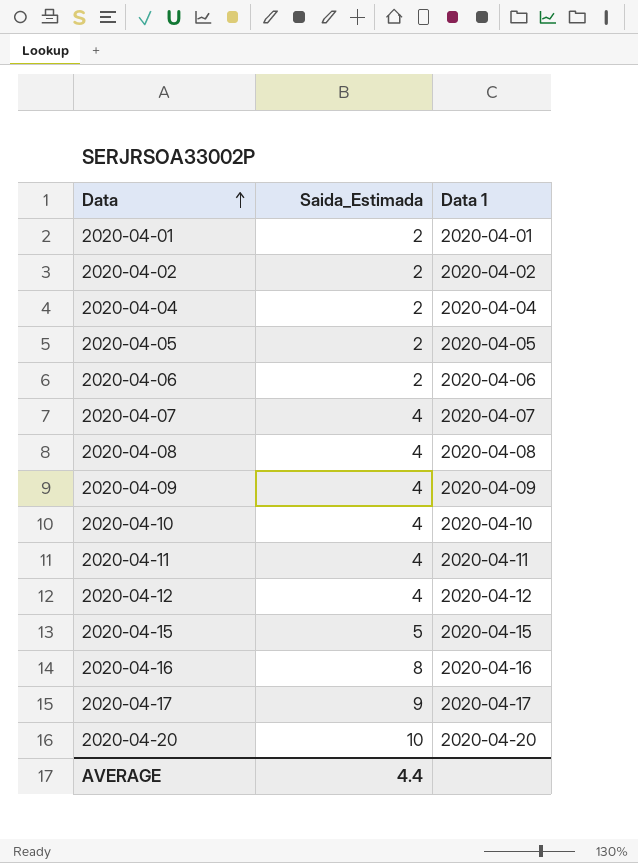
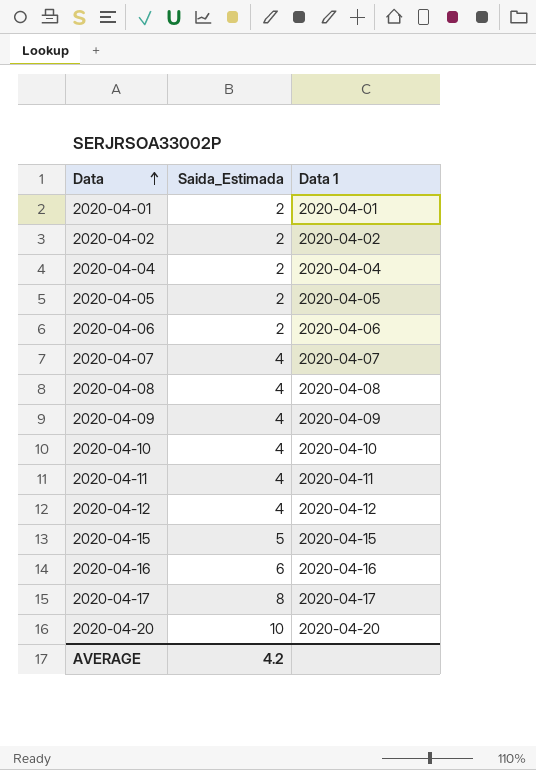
2020-04-16 | Saida_Estimada: 8 -> 6
2020-04-17 | Saida_Estimada: 9 -> 8
AVERAGE | Saida_Estimada: 4.4 -> 4.2

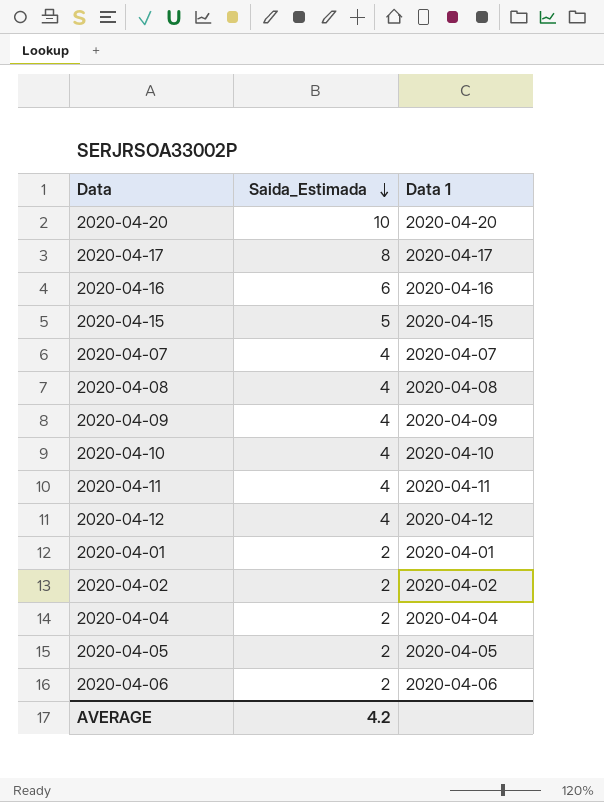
row order: Data ascending -> Saida_Estimada descending

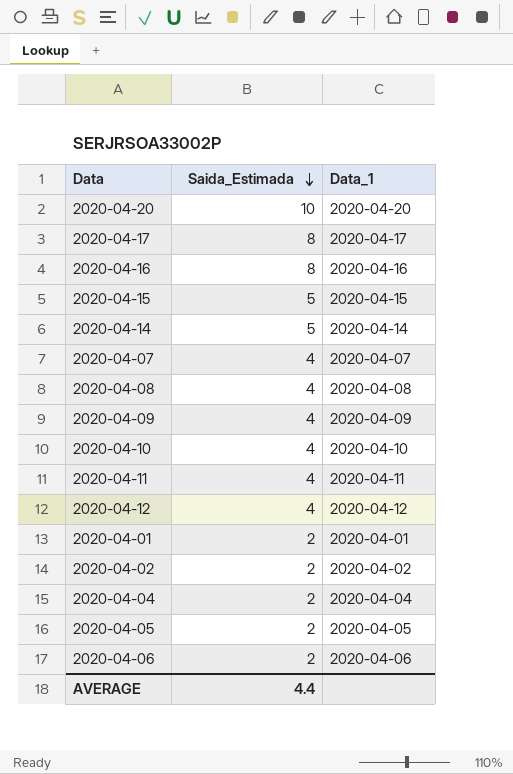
column name: Data 1 -> Data_1
2020-04-16 | Saida_Estimada: 6 -> 8
row 2020-04-14: none -> 5 | 2020-04-14
AVERAGE | Saida_Estimada: 4.2 -> 4.4

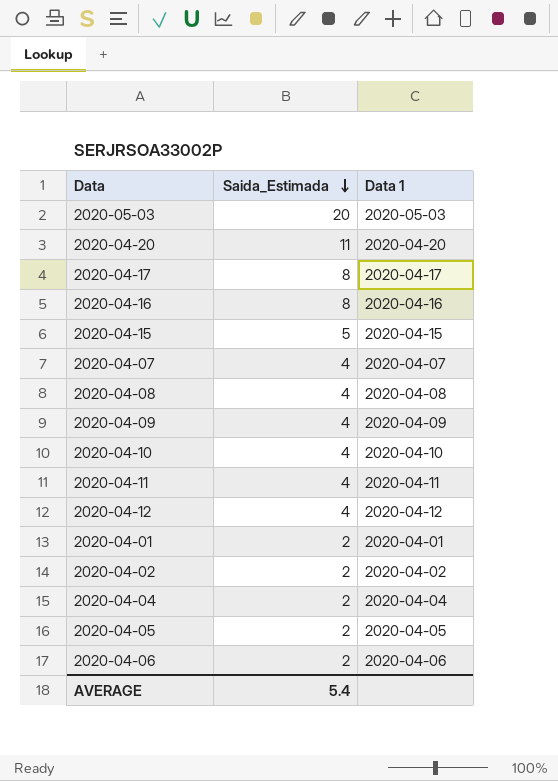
column name: Data_1 -> Data 1
row 2020-04-14: 5 | 2020-04-14 -> none
row 2020-05-03: none -> 20 | 2020-05-03
2020-04-20 | Saida_Estimada: 10 -> 11
AVERAGE | Saida_Estimada: 4.4 -> 5.4

